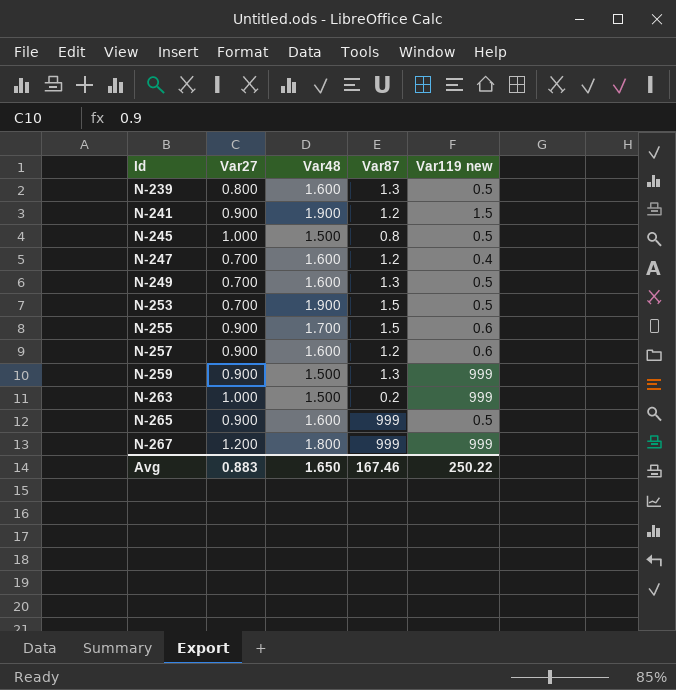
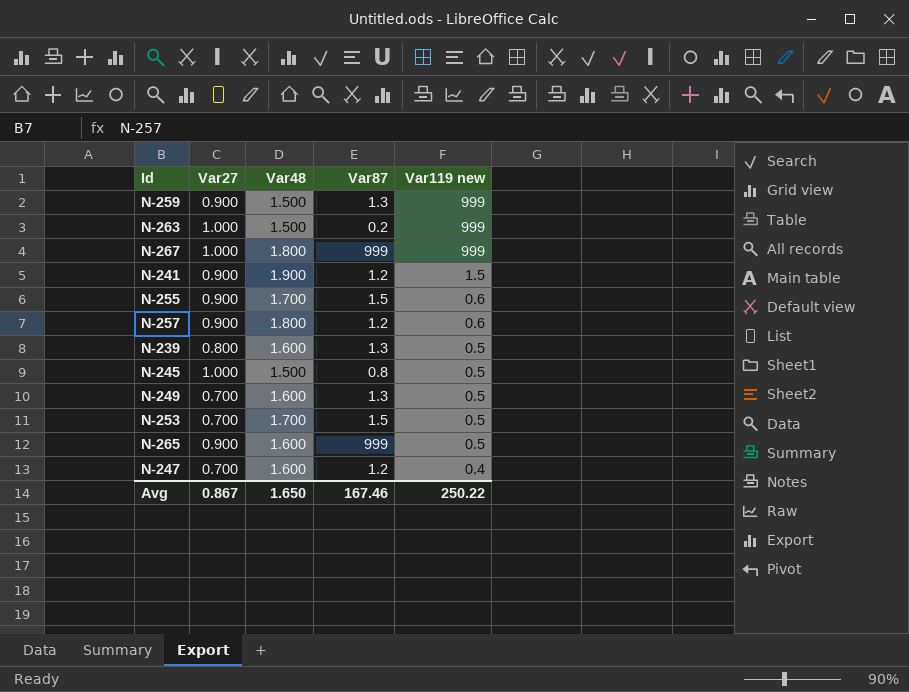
row order: Id ascending -> Var119 new descending
N-267 | Var27: 1.200 -> 1.000
N-257 | Var48: 1.600 -> 1.800
N-253 | Var48: 1.900 -> 1.700
Avg | Var27: 0.883 -> 0.867

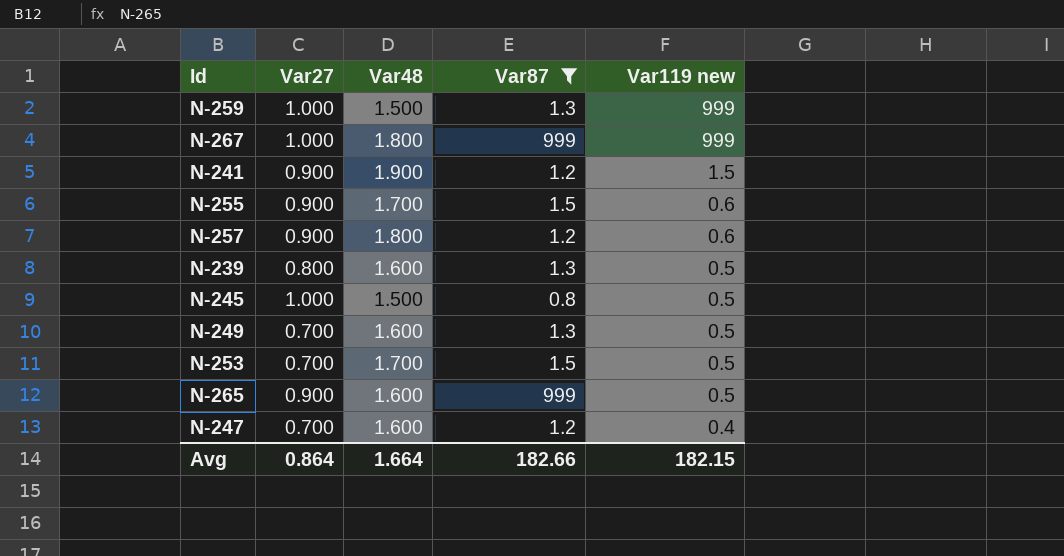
filter: none -> Var87 != 0.2
N-259 | Var27: 0.900 -> 1.000
Avg | Var27: 0.867 -> 0.864
Avg | Var48: 1.650 -> 1.664
Avg | Var87: 167.46 -> 182.66
Avg | Var119 new: 250.22 -> 182.15

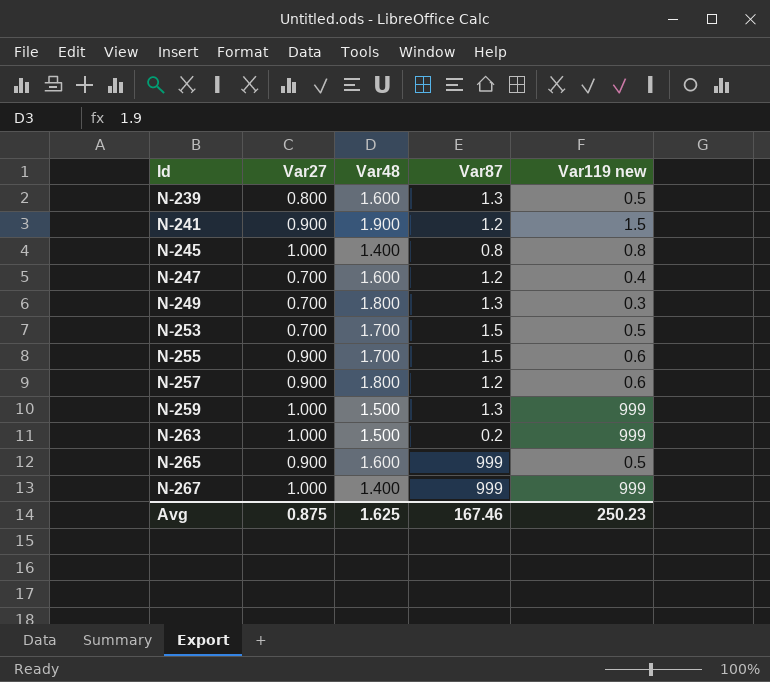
filter: Var87 != 0.2 -> none
row order: Var119 new descending -> Id ascending
N-245 | Var48: 1.500 -> 1.400
N-245 | Var119 new: 0.5 -> 0.8
N-249 | Var48: 1.600 -> 1.800
N-249 | Var119 new: 0.5 -> 0.3
N-267 | Var48: 1.800 -> 1.400
Avg | Var27: 0.864 -> 0.875
Avg | Var48: 1.664 -> 1.625
Avg | Var87: 182.66 -> 167.46
Avg | Var119 new: 182.15 -> 250.23

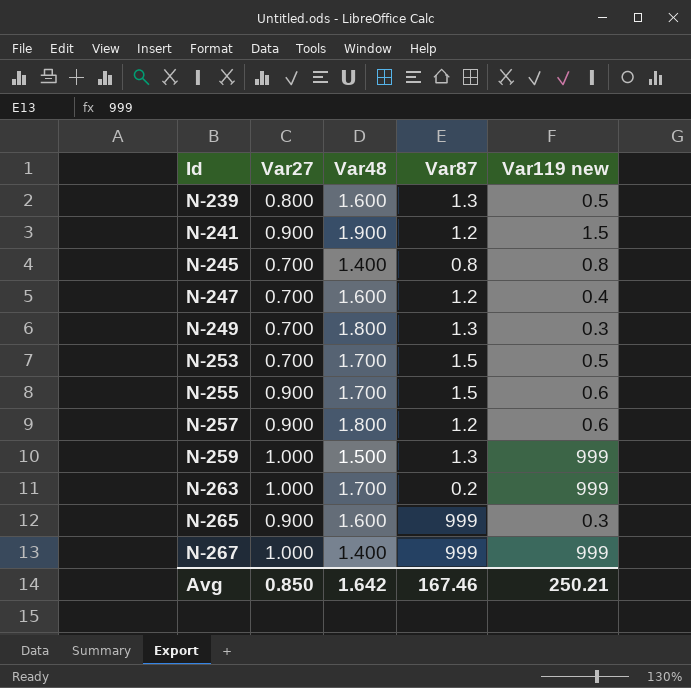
N-245 | Var27: 1.000 -> 0.700
N-263 | Var48: 1.500 -> 1.700
N-265 | Var119 new: 0.5 -> 0.3
Avg | Var27: 0.875 -> 0.850
Avg | Var48: 1.625 -> 1.642
Avg | Var119 new: 250.23 -> 250.21

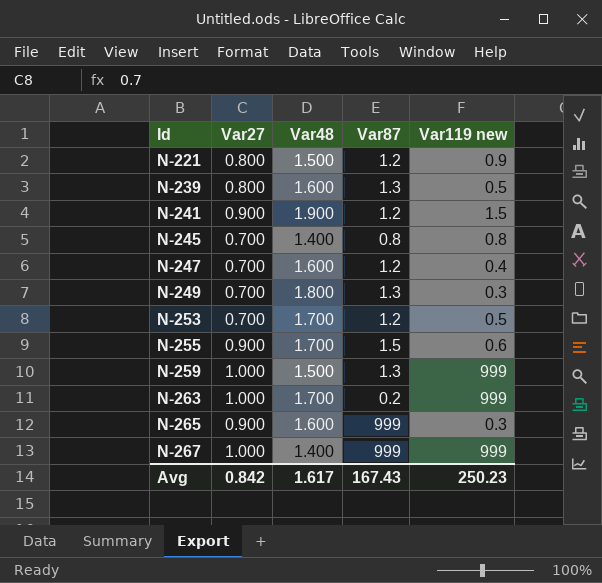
row N-257: 0.900 | 1.800 | 1.2 | 0.6 -> none
row N-221: none -> 0.800 | 1.500 | 1.2 | 0.9
N-253 | Var87: 1.5 -> 1.2
Avg | Var27: 0.850 -> 0.842
Avg | Var48: 1.642 -> 1.617
Avg | Var87: 167.46 -> 167.43
Avg | Var119 new: 250.21 -> 250.23

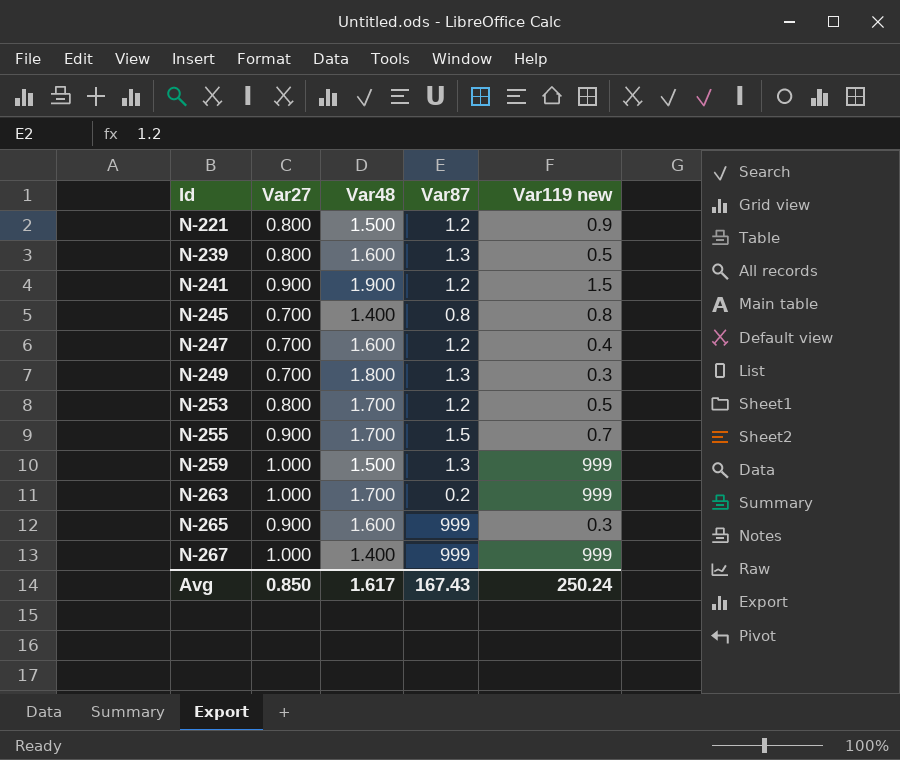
N-253 | Var27: 0.700 -> 0.800
N-255 | Var119 new: 0.6 -> 0.7
Avg | Var27: 0.842 -> 0.850
Avg | Var119 new: 250.23 -> 250.24

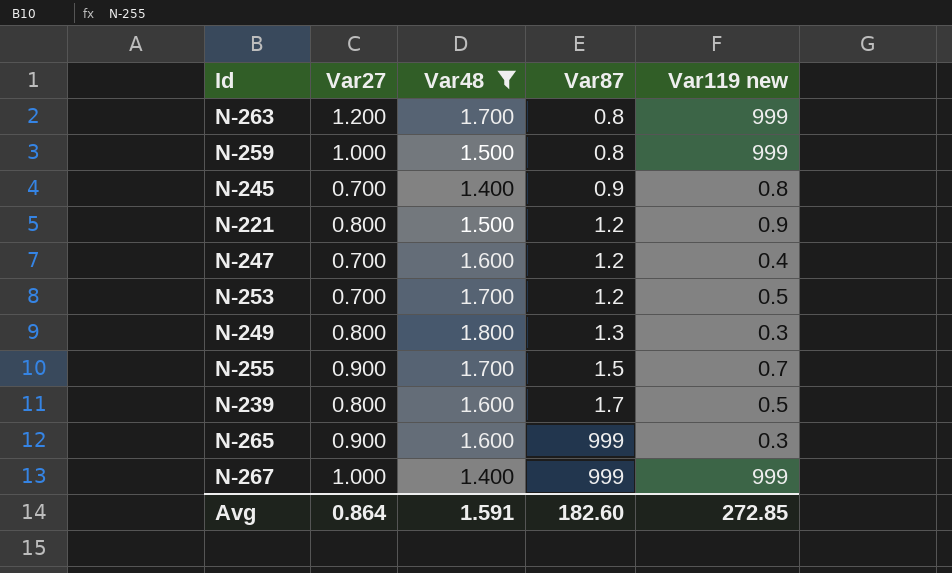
filter: none -> Var48 != 1.900
row order: Id ascending -> Var87 ascending
N-263 | Var27: 1.000 -> 1.200
N-263 | Var87: 0.2 -> 0.8
N-259 | Var87: 1.3 -> 0.8
N-245 | Var87: 0.8 -> 0.9
N-253 | Var27: 0.800 -> 0.700
N-249 | Var27: 0.700 -> 0.800
N-239 | Var87: 1.3 -> 1.7
Avg | Var27: 0.850 -> 0.864
Avg | Var48: 1.617 -> 1.591
Avg | Var87: 167.43 -> 182.60
Avg | Var119 new: 250.24 -> 272.85

